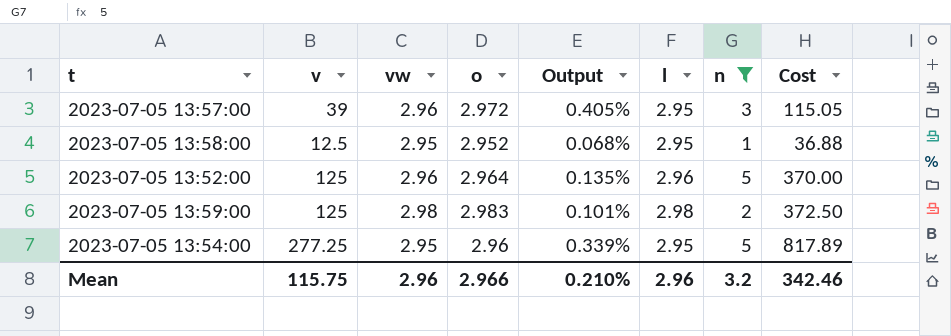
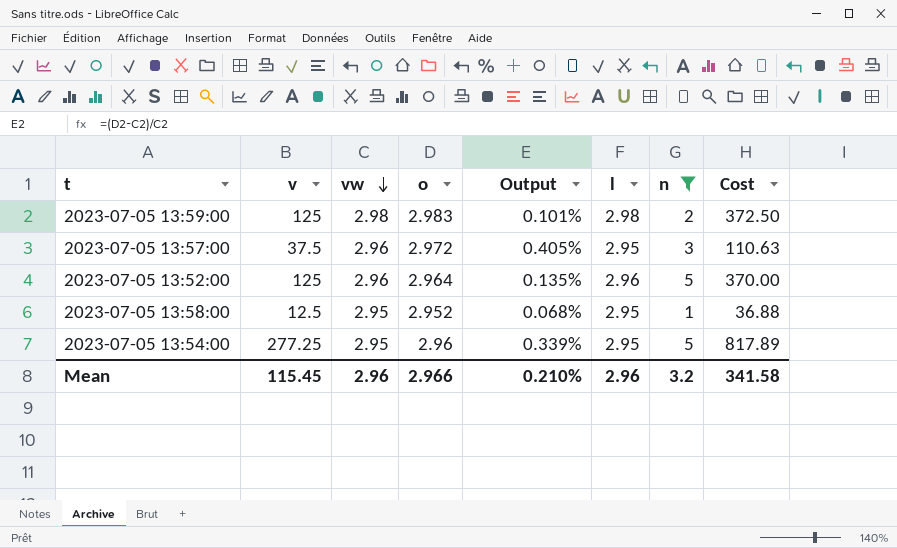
row order: none -> vw descending
2023-07-05 13:57:00 | v: 39 -> 37.5
2023-07-05 13:57:00 | Cost: 115.05 -> 110.63
Mean | v: 115.75 -> 115.45
Mean | Cost: 342.46 -> 341.58

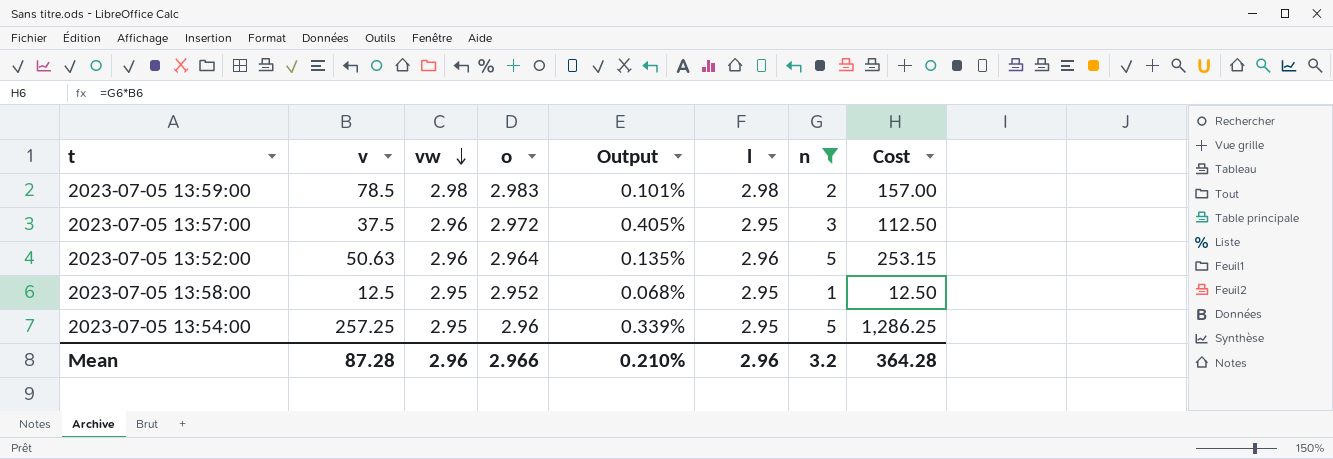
column Cost | formula: [v] * [l] -> [v] * [n]
2023-07-05 13:59:00 | v: 125 -> 78.5
2023-07-05 13:52:00 | v: 125 -> 50.63
2023-07-05 13:54:00 | v: 277.25 -> 257.25
Mean | v: 115.45 -> 87.28
Mean | Cost: 341.58 -> 364.28

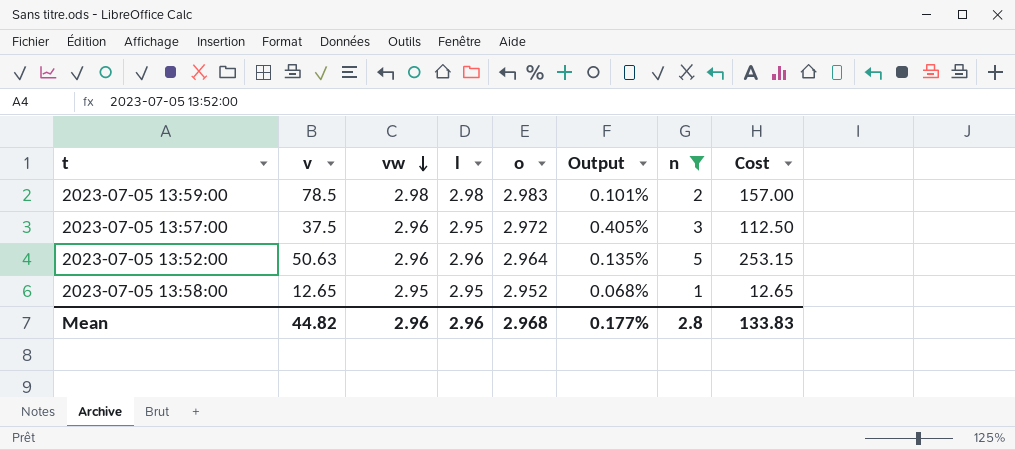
column l | position: 6 -> 4
row 2023-07-05 13:54:00: 257.25 | 2.95 | 2.96 | 0.339% | 2.95 | 5 | 1,286.25 -> none
2023-07-05 13:58:00 | v: 12.5 -> 12.65
2023-07-05 13:58:00 | Cost: 12.50 -> 12.65
Mean | v: 87.28 -> 44.82
Mean | o: 2.966 -> 2.968
Mean | Output: 0.210% -> 0.177%
Mean | n: 3.2 -> 2.8
Mean | Cost: 364.28 -> 133.83

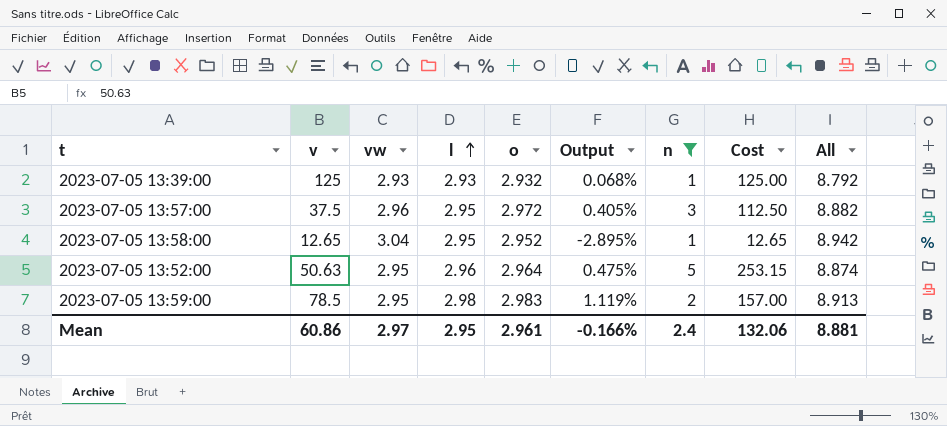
row order: vw descending -> l ascending
column All | formula: none -> [vw] + [l] + [o]
row 2023-07-05 13:39:00: none -> 125 | 2.93 | 2.93 | 2.932 | 0.068% | 1 | 125.00 | 8.792
2023-07-05 13:58:00 | vw: 2.95 -> 3.04
2023-07-05 13:58:00 | Output: 0.068% -> -2.895%
2023-07-05 13:52:00 | vw: 2.96 -> 2.95
2023-07-05 13:52:00 | Output: 0.135% -> 0.475%
2023-07-05 13:59:00 | vw: 2.98 -> 2.95
2023-07-05 13:59:00 | Output: 0.101% -> 1.119%
Mean | v: 44.82 -> 60.86
Mean | vw: 2.96 -> 2.97
Mean | l: 2.96 -> 2.95
Mean | o: 2.968 -> 2.961
Mean | Output: 0.177% -> -0.166%
Mean | n: 2.8 -> 2.4
Mean | Cost: 133.83 -> 132.06

